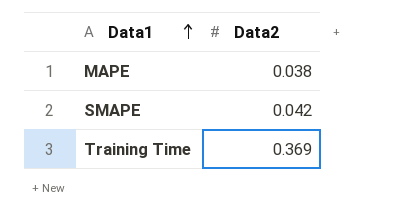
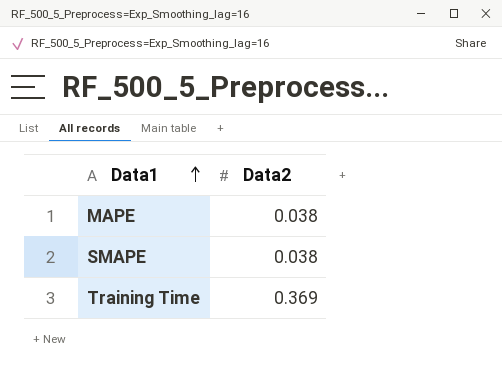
SMAPE | Data2: 0.042 -> 0.038

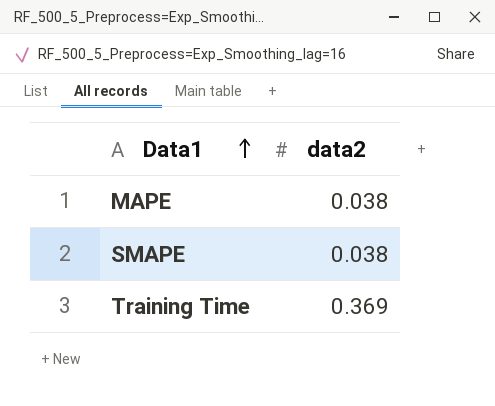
column name: Data2 -> data2

